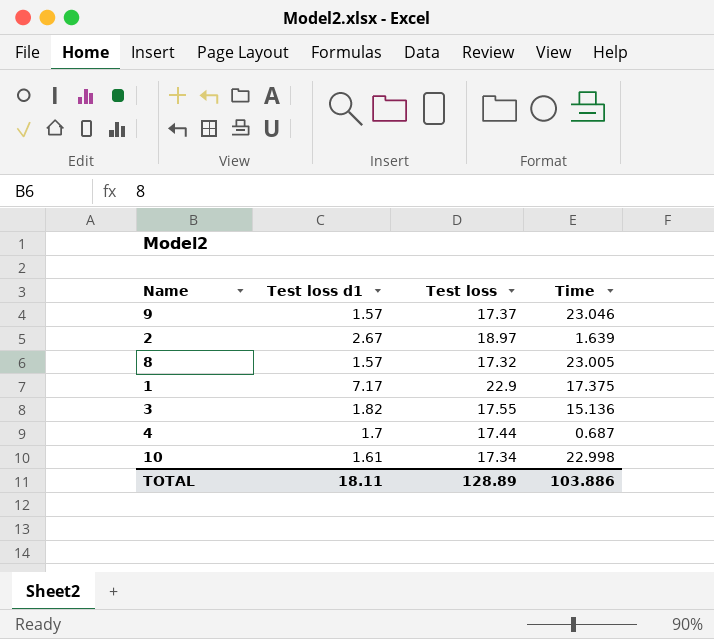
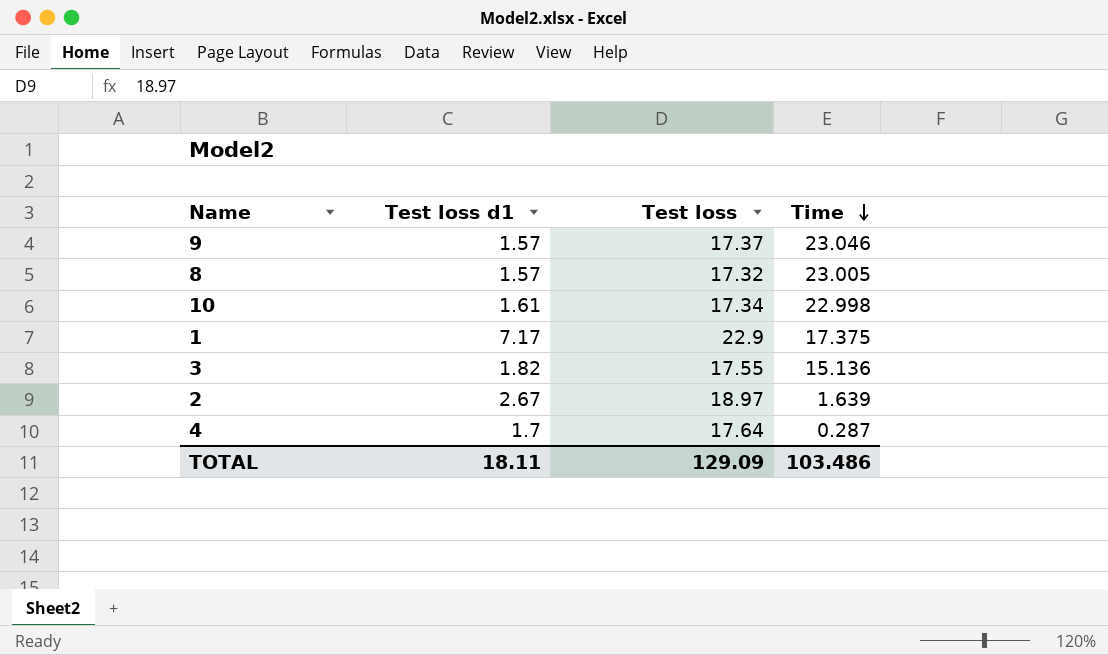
row order: none -> Time descending
4 | Test loss: 17.44 -> 17.64
4 | Time: 0.687 -> 0.287
TOTAL | Test loss: 128.89 -> 129.09
TOTAL | Time: 103.886 -> 103.486

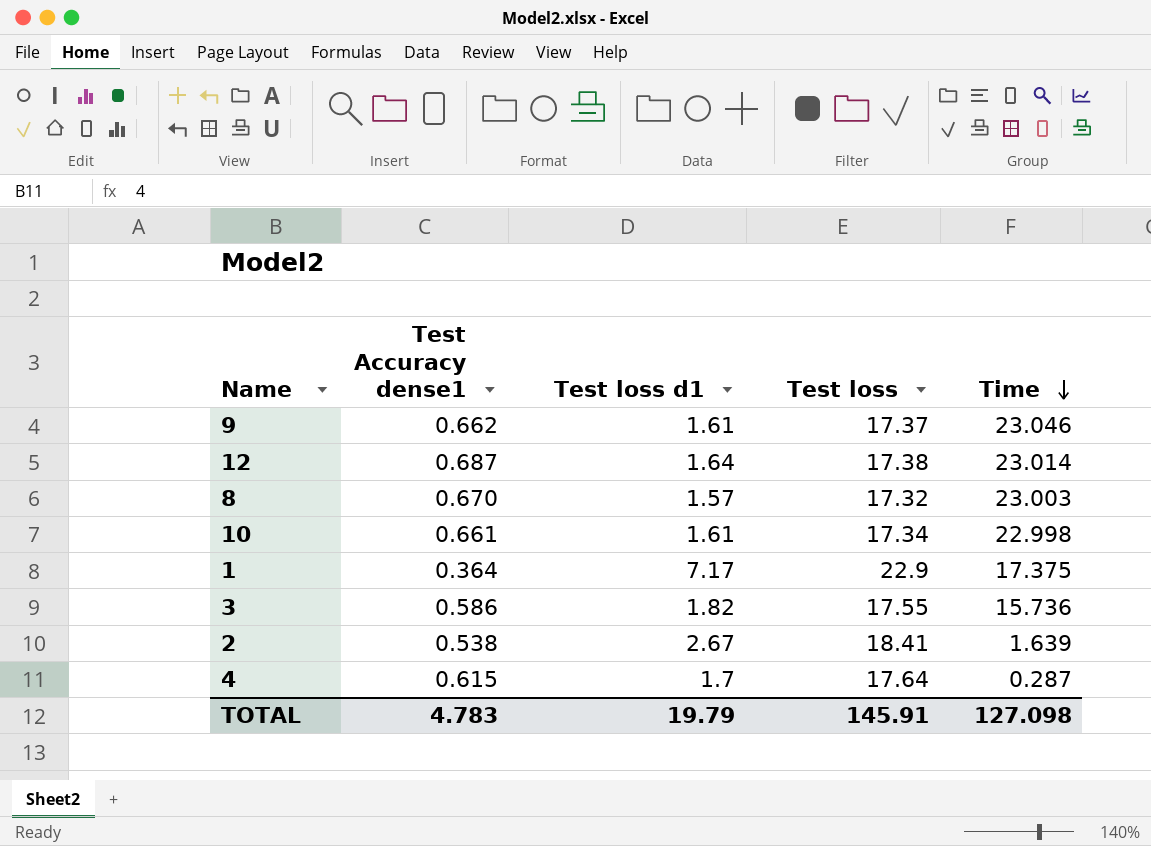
column Test Accuracy dense1 | position: none -> 2
9 | Test loss d1: 1.57 -> 1.61
row 12: none -> 0.687 | 1.64 | 17.38 | 23.014
8 | Time: 23.005 -> 23.003
3 | Time: 15.136 -> 15.736
2 | Test loss: 18.97 -> 18.41
TOTAL | Test loss d1: 18.11 -> 19.79
TOTAL | Test loss: 129.09 -> 145.91
TOTAL | Time: 103.486 -> 127.098

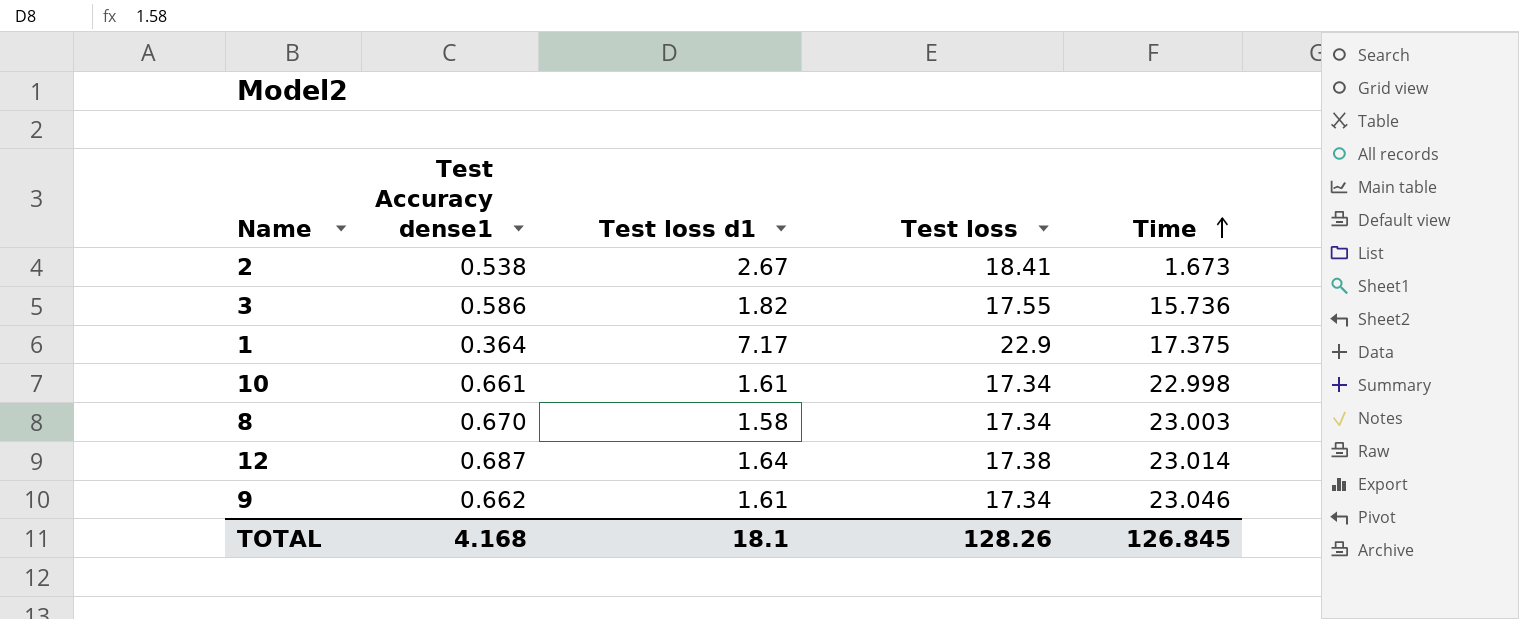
row order: Time descending -> Time ascending
row 4: 0.615 | 1.7 | 17.64 | 0.287 -> none
2 | Time: 1.639 -> 1.673
8 | Test loss d1: 1.57 -> 1.58
8 | Test loss: 17.32 -> 17.34
9 | Test loss: 17.37 -> 17.34
TOTAL | Test Accuracy dense1: 4.783 -> 4.168
TOTAL | Test loss d1: 19.79 -> 18.1
TOTAL | Test loss: 145.91 -> 128.26
TOTAL | Time: 127.098 -> 126.845

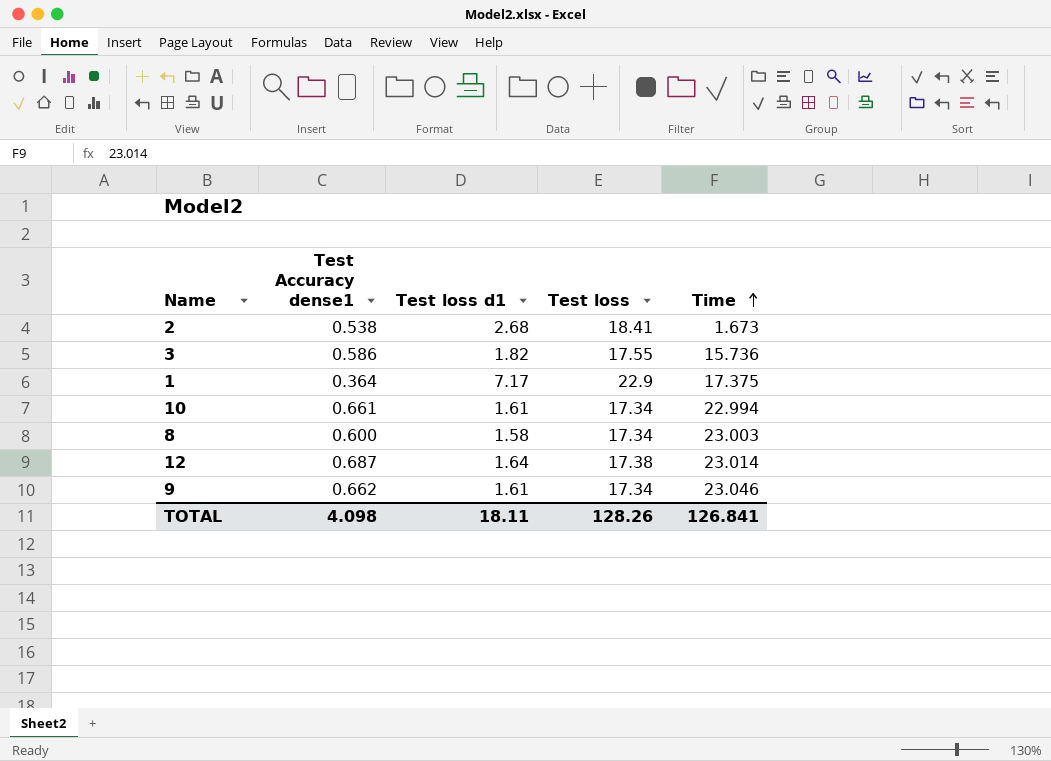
2 | Test loss d1: 2.67 -> 2.68
10 | Time: 22.998 -> 22.994
8 | Test Accuracy dense1: 0.670 -> 0.600
TOTAL | Test Accuracy dense1: 4.168 -> 4.098
TOTAL | Test loss d1: 18.1 -> 18.11
TOTAL | Time: 126.845 -> 126.841

